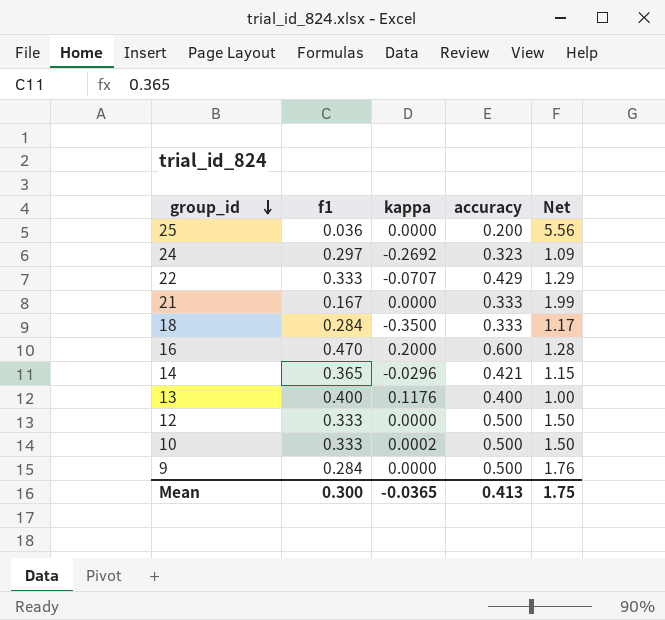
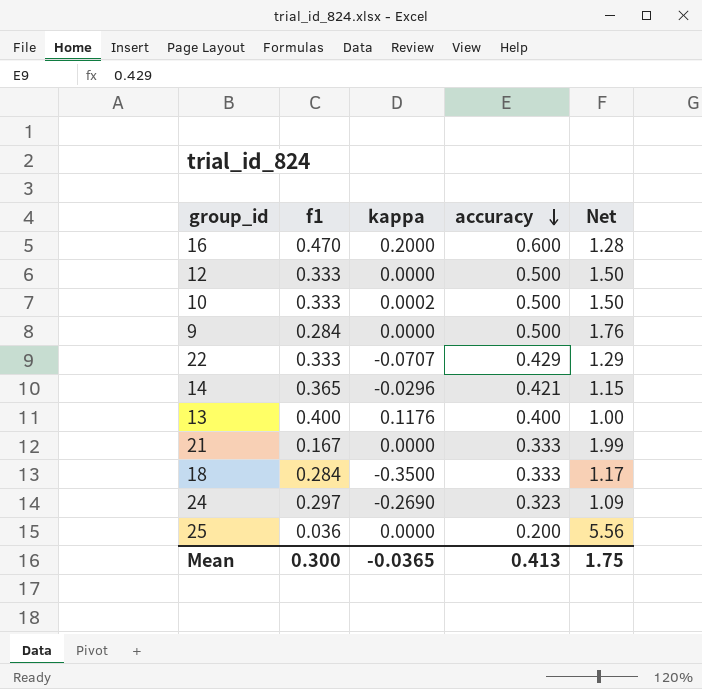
row order: group_id descending -> accuracy descending
24 | kappa: -0.2692 -> -0.2690

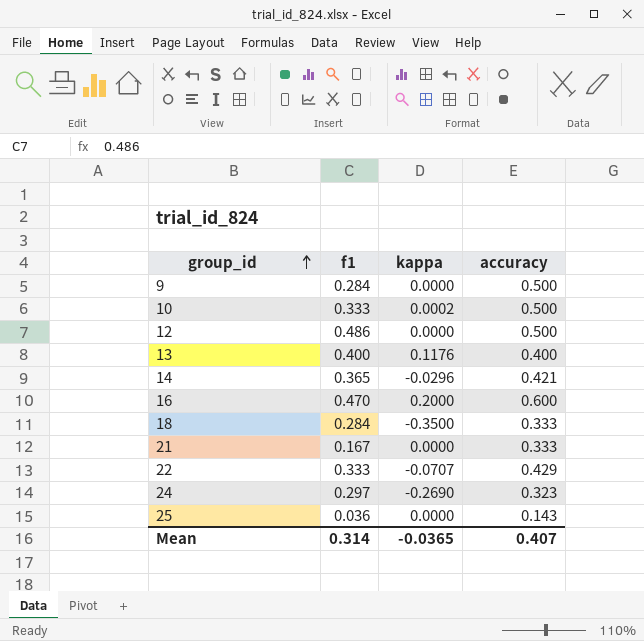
row order: accuracy descending -> group_id ascending
column Net | formula: [accuracy] / [f1] -> none
12 | f1: 0.333 -> 0.486
25 | accuracy: 0.200 -> 0.143
Mean | f1: 0.300 -> 0.314
Mean | accuracy: 0.413 -> 0.407

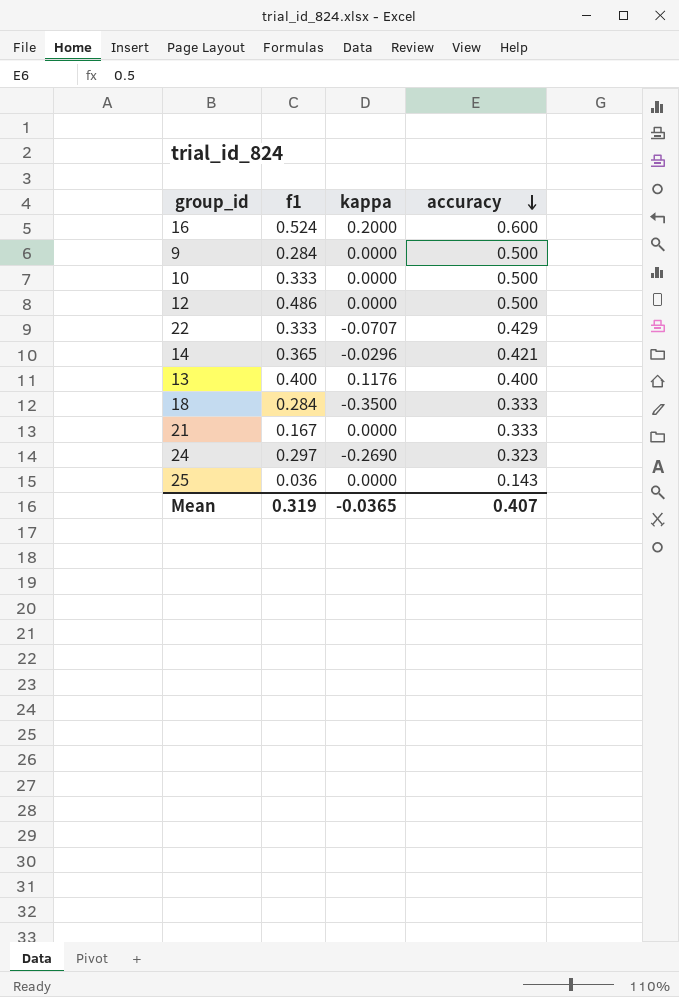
row order: group_id ascending -> accuracy descending
16 | f1: 0.470 -> 0.524
10 | kappa: 0.0002 -> 0.0000
Mean | f1: 0.314 -> 0.319

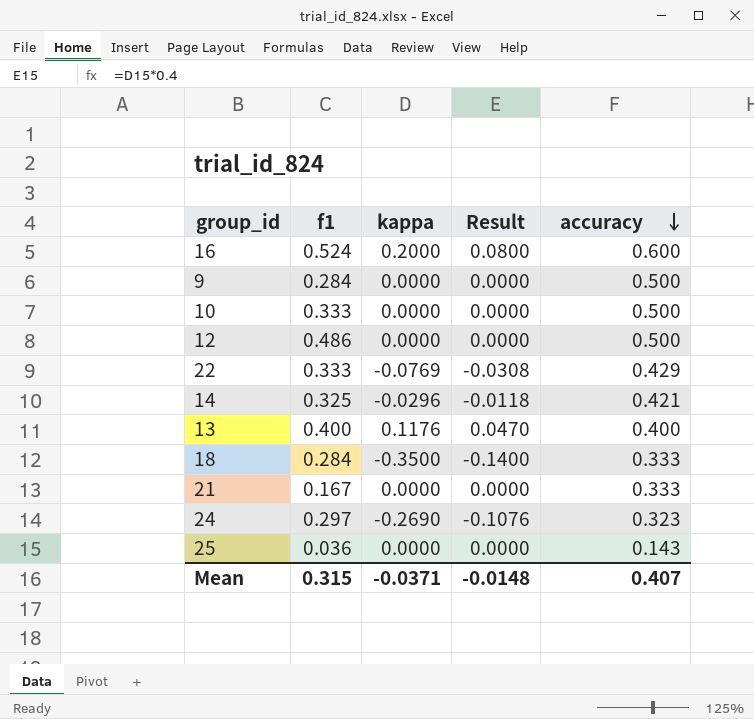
column Result | formula: none -> [kappa] * 0.4
22 | kappa: -0.0707 -> -0.0769
14 | f1: 0.365 -> 0.325
Mean | f1: 0.319 -> 0.315
Mean | kappa: -0.0365 -> -0.0371

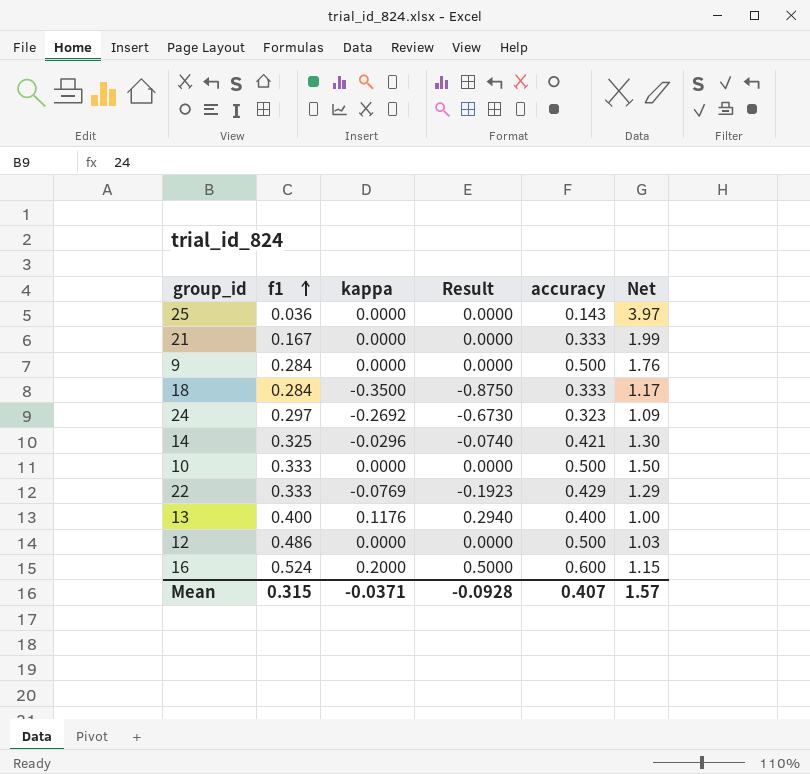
row order: accuracy descending -> f1 ascending
column Result | formula: [kappa] * 0.4 -> [kappa] * 2.5
column Net | formula: none -> [accuracy] / [f1]
24 | kappa: -0.2690 -> -0.2692
Mean | Result: -0.0148 -> -0.0928

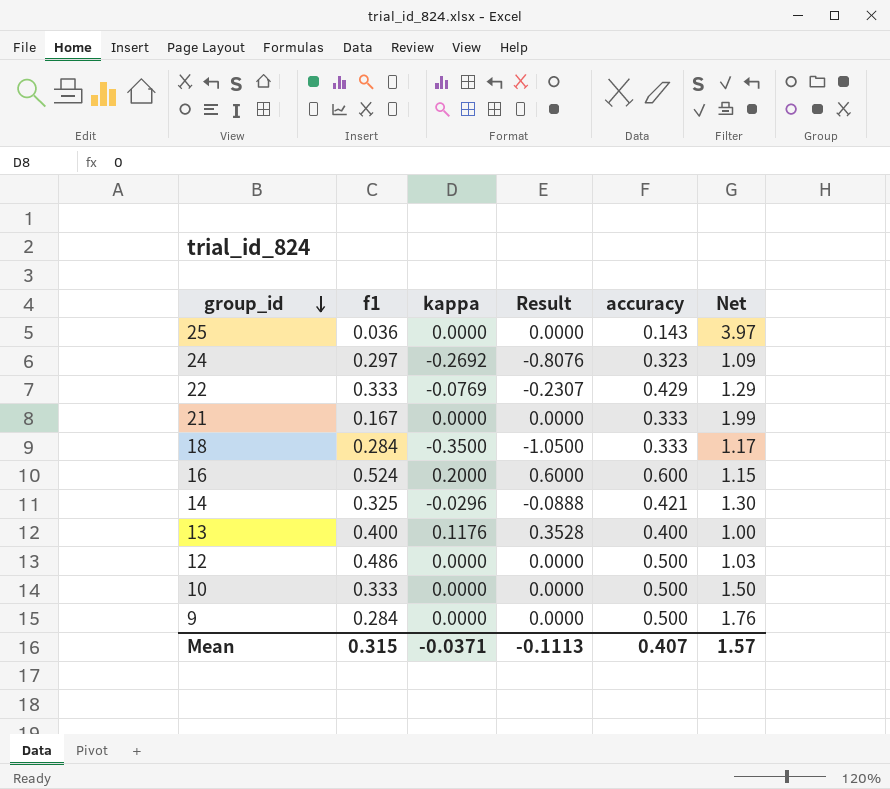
row order: f1 ascending -> group_id descending
column Result | formula: [kappa] * 2.5 -> [kappa] * 3
Mean | Result: -0.0928 -> -0.1113

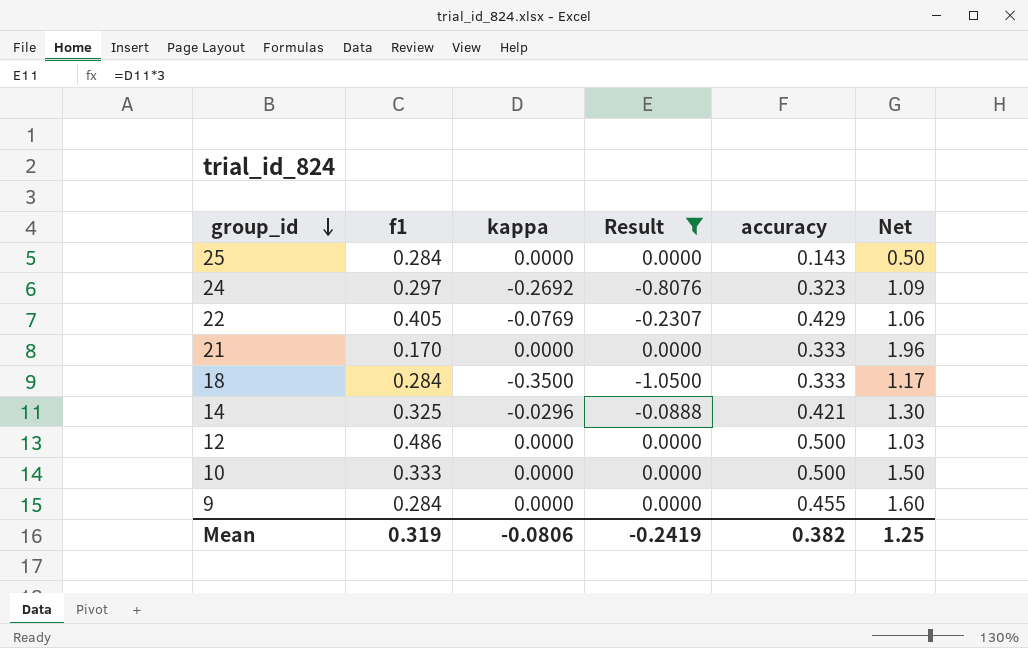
filter: none -> Result <= 0.0000
25 | f1: 0.036 -> 0.284
25 | Net: 3.97 -> 0.50
22 | f1: 0.333 -> 0.405
22 | Net: 1.29 -> 1.06
21 | f1: 0.167 -> 0.170
21 | Net: 1.99 -> 1.96
9 | accuracy: 0.500 -> 0.455
9 | Net: 1.76 -> 1.60
Mean | f1: 0.315 -> 0.319
Mean | kappa: -0.0371 -> -0.0806
Mean | Result: -0.1113 -> -0.2419
Mean | accuracy: 0.407 -> 0.382
Mean | Net: 1.57 -> 1.25

